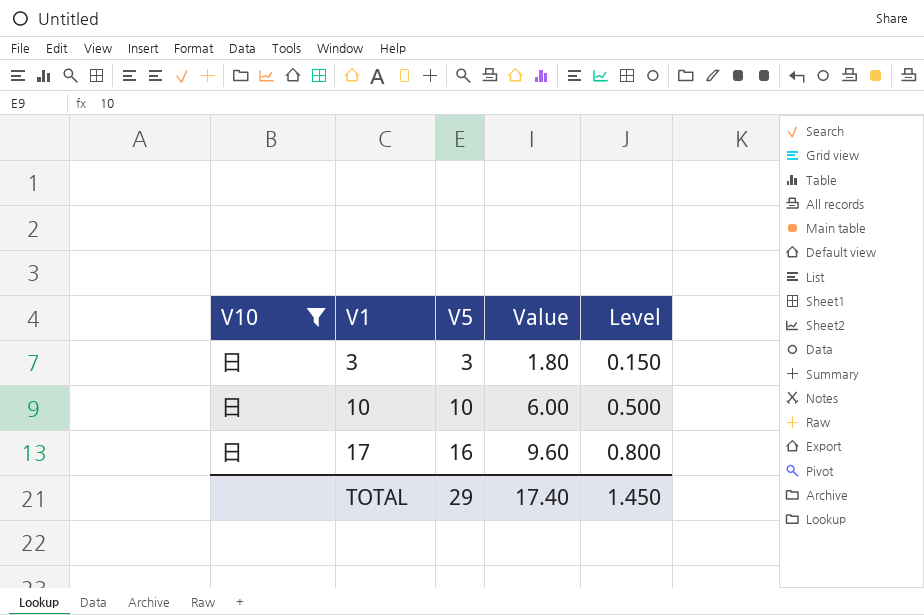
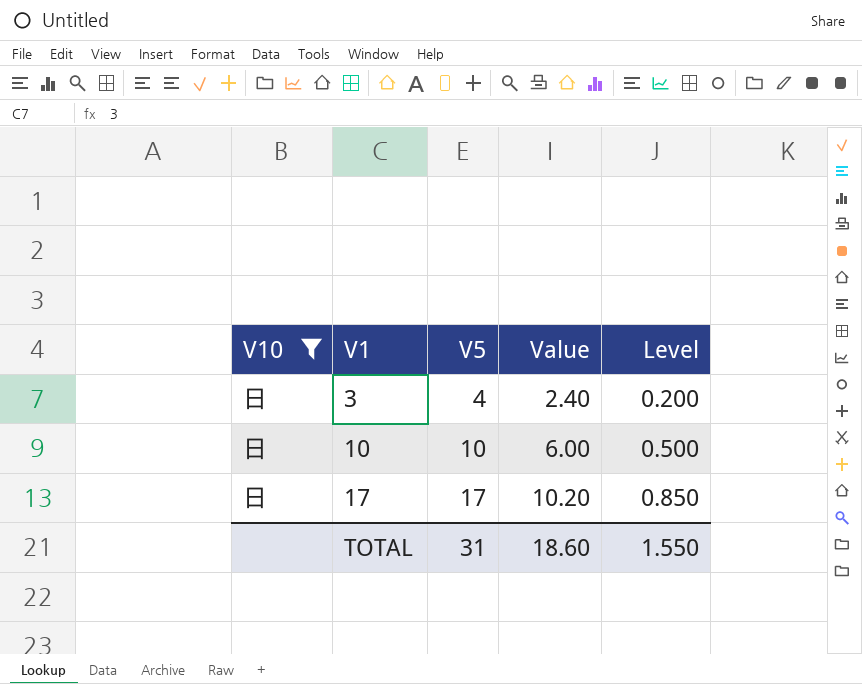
3 | V5: 3 -> 4
3 | Value: 1.80 -> 2.40
3 | Level: 0.150 -> 0.200
17 | V5: 16 -> 17
17 | Value: 9.60 -> 10.20
17 | Level: 0.800 -> 0.850
TOTAL | V5: 29 -> 31
TOTAL | Value: 17.40 -> 18.60
TOTAL | Level: 1.450 -> 1.550

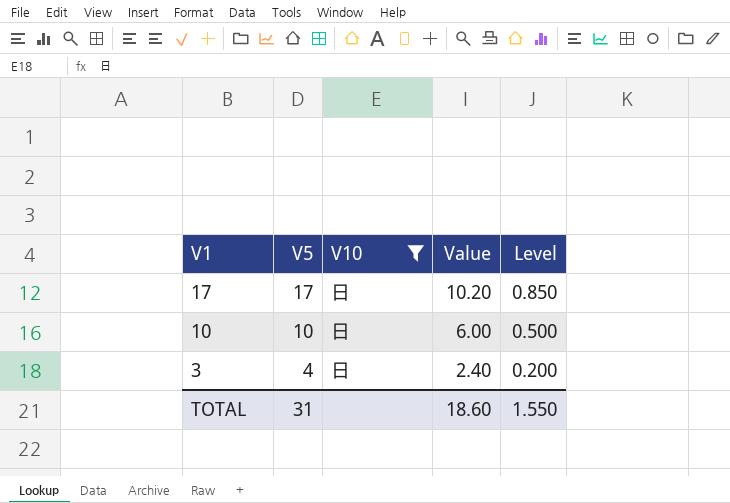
row order: V1 ascending -> V1 descending
column V10 | position: 1 -> 3

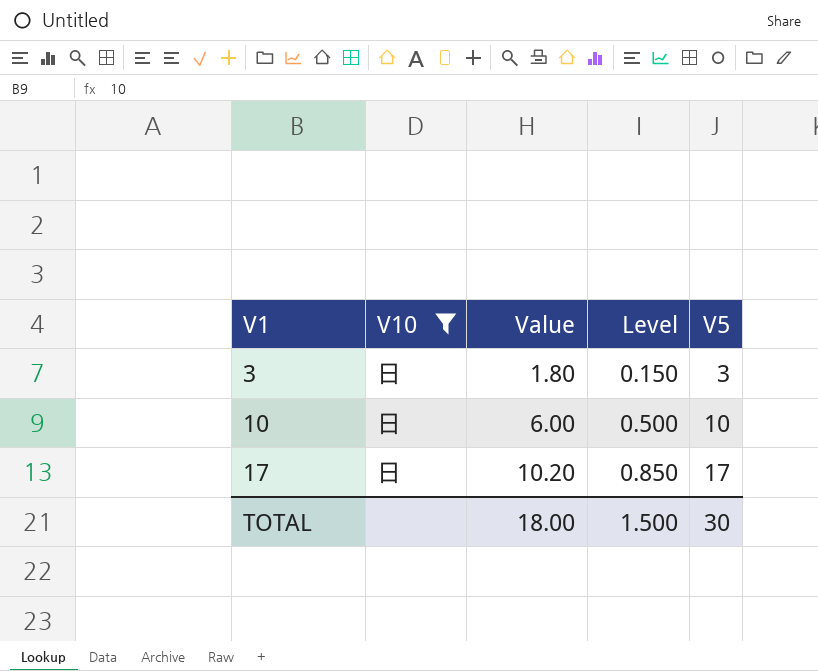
row order: V1 descending -> V1 ascending
column V5 | position: 2 -> 5
3 | Value: 2.40 -> 1.80
3 | Level: 0.200 -> 0.150
3 | V5: 4 -> 3
TOTAL | Value: 18.60 -> 18.00
TOTAL | Level: 1.550 -> 1.500
TOTAL | V5: 31 -> 30

